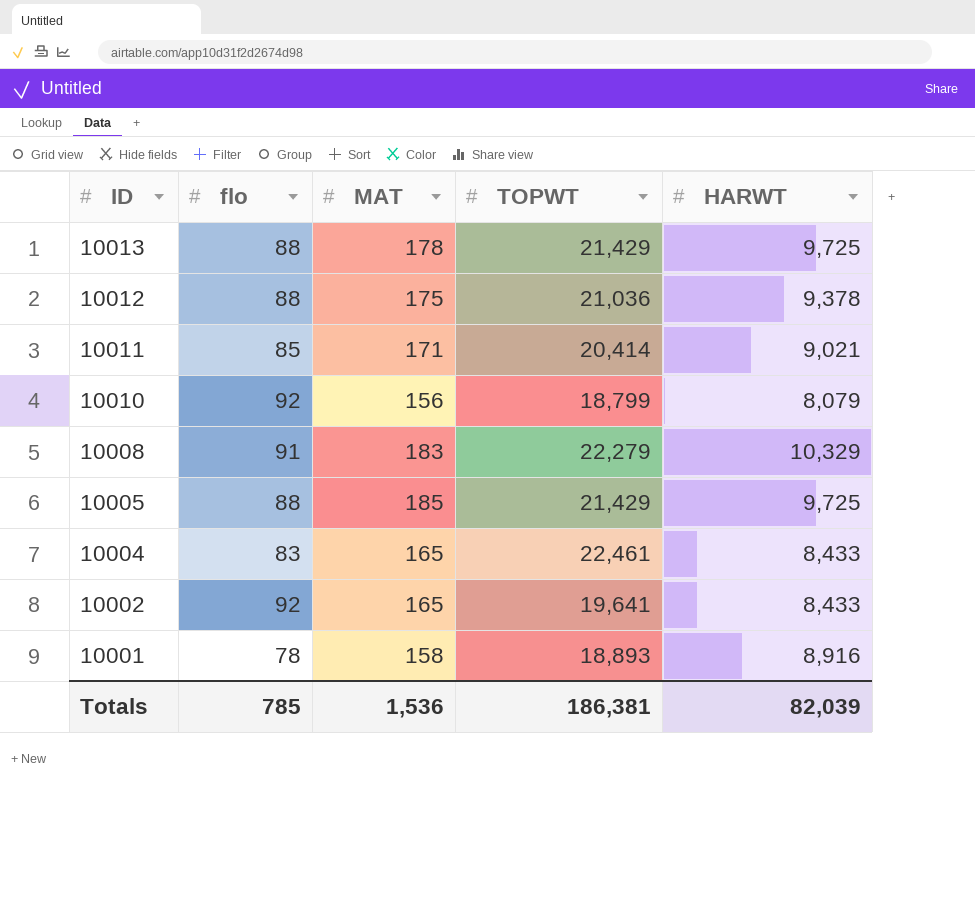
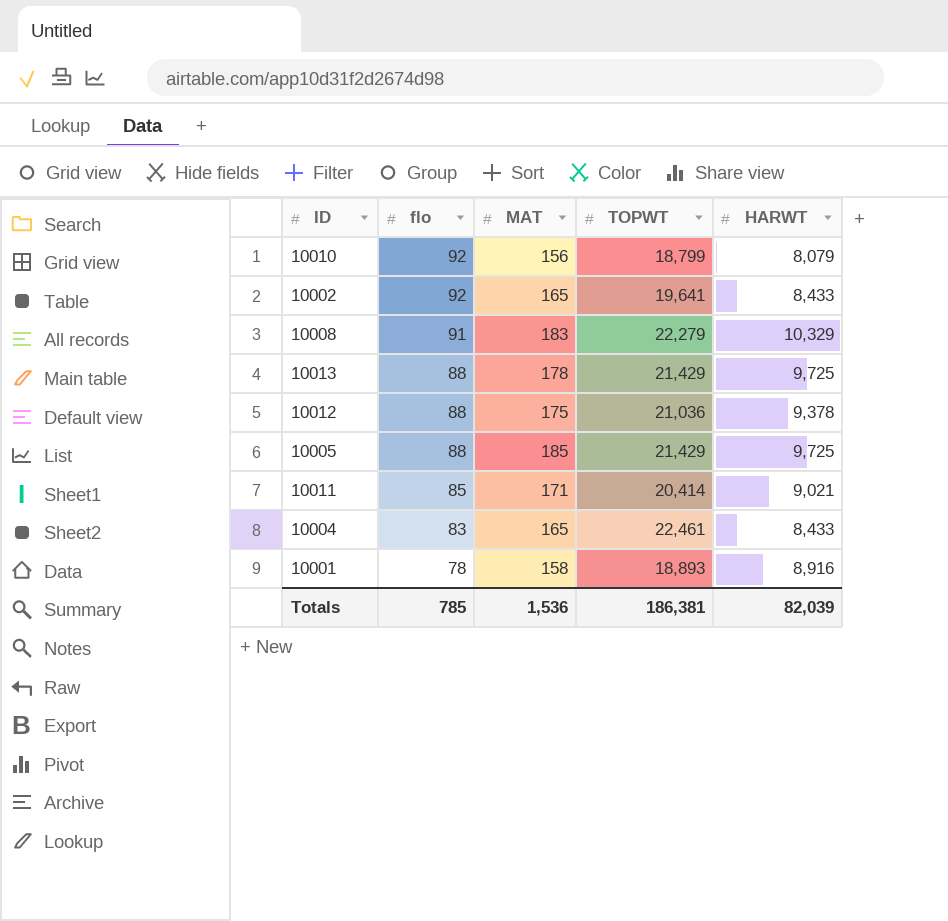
row order: ID descending -> flo descending

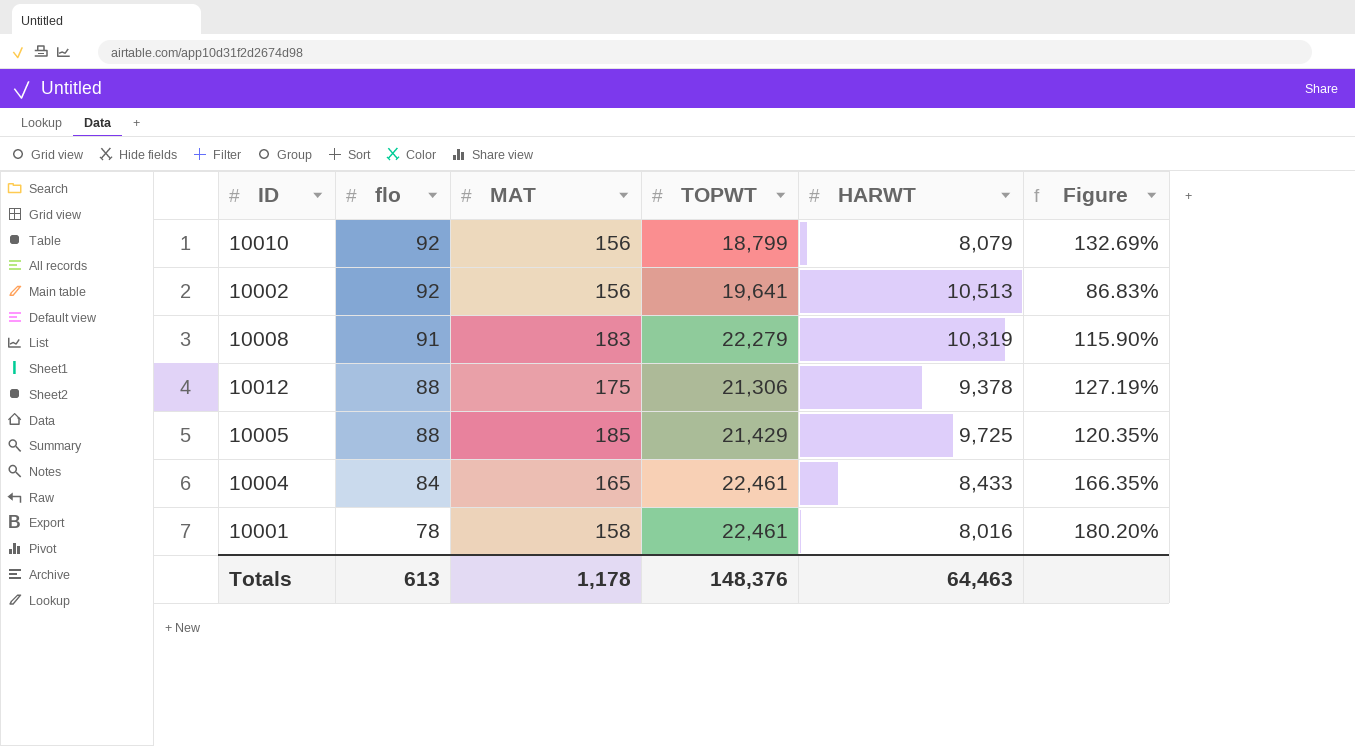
column Figure | formula: none -> ([TOPWT] - [HARWT]) / [HARWT]
row 10013: 88 | 178 | 21,429 | 9,725 -> none
row 10011: 85 | 171 | 20,414 | 9,021 -> none
10002 | MAT: 165 -> 156
10002 | HARWT: 8,433 -> 10,513
10008 | HARWT: 10,329 -> 10,319
10012 | TOPWT: 21,036 -> 21,306
10004 | flo: 83 -> 84
10001 | TOPWT: 18,893 -> 22,461
10001 | HARWT: 8,916 -> 8,016
Totals | flo: 785 -> 613
Totals | MAT: 1,536 -> 1,178
Totals | TOPWT: 186,381 -> 148,376
Totals | HARWT: 82,039 -> 64,463

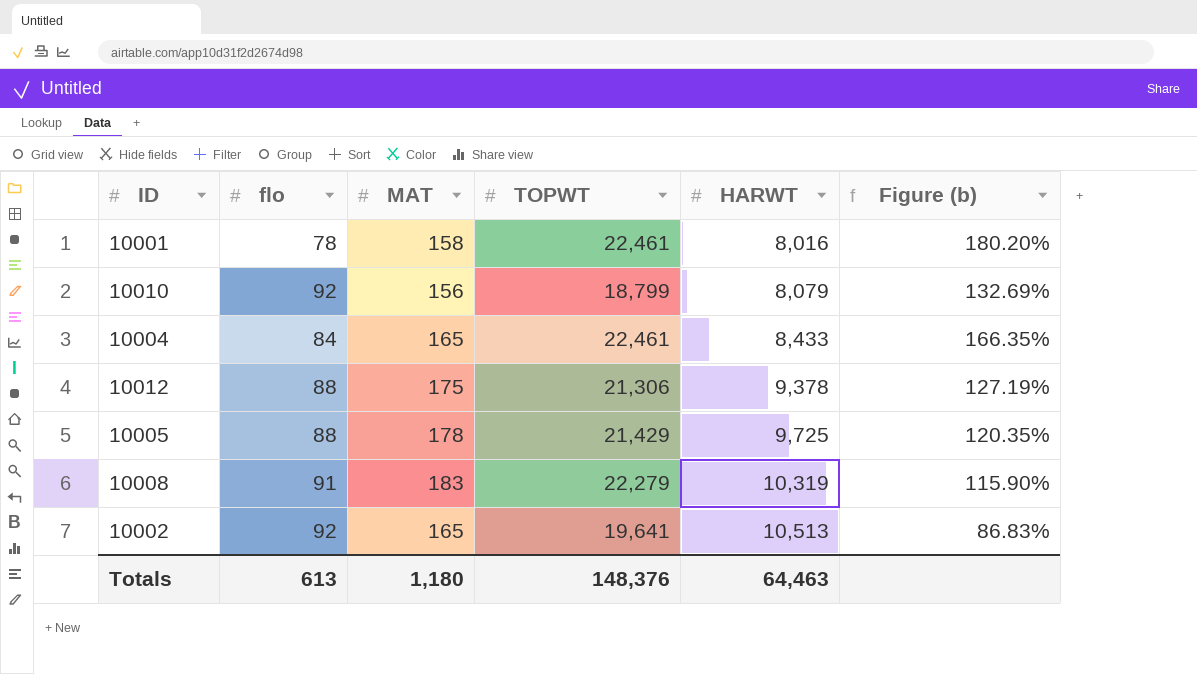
row order: flo descending -> HARWT ascending
column name: Figure -> Figure (b)
10005 | MAT: 185 -> 178
10002 | MAT: 156 -> 165
Totals | MAT: 1,178 -> 1,180

